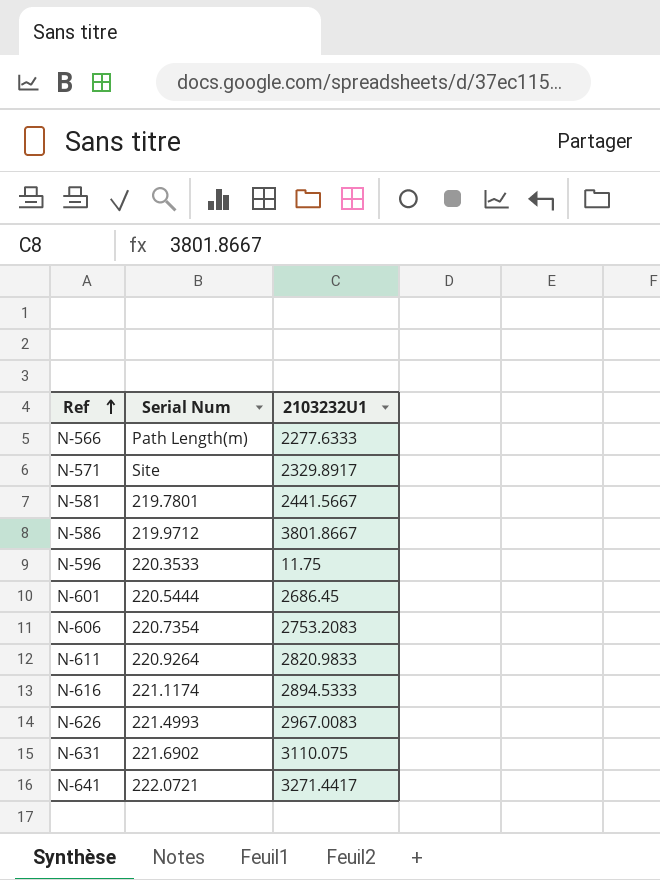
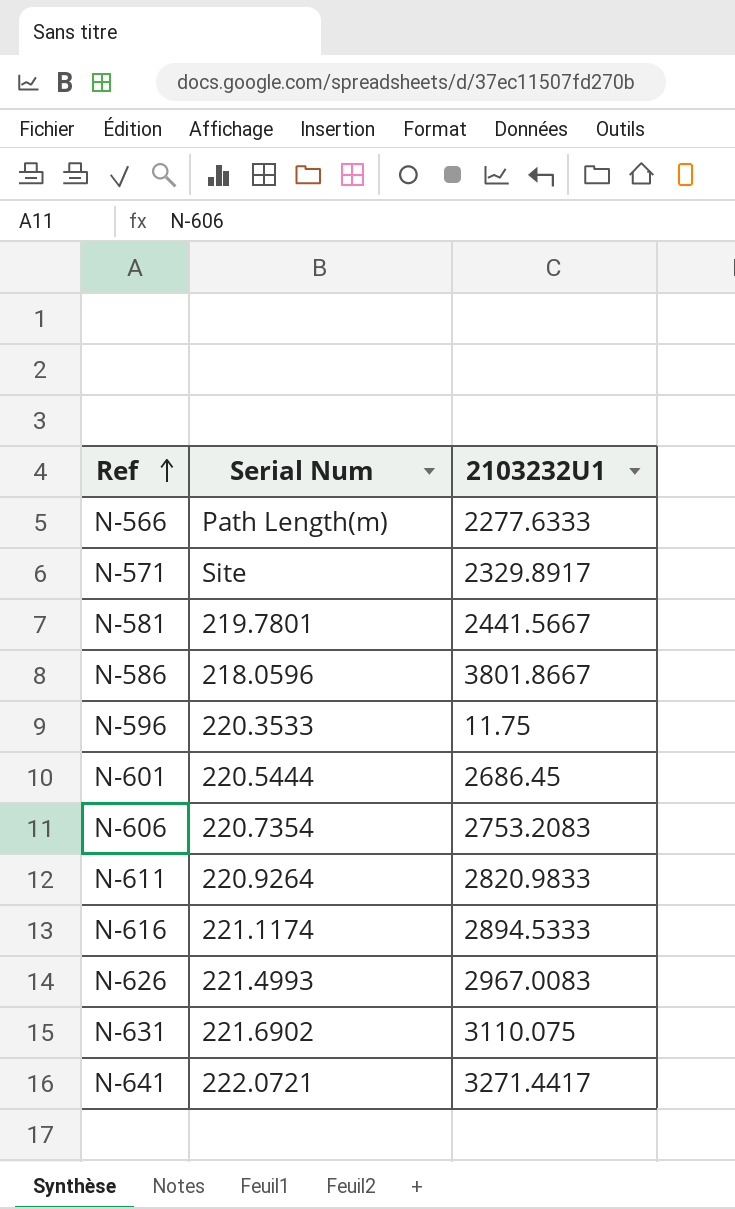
N-586 | Serial Num: 219.9712 -> 218.0596

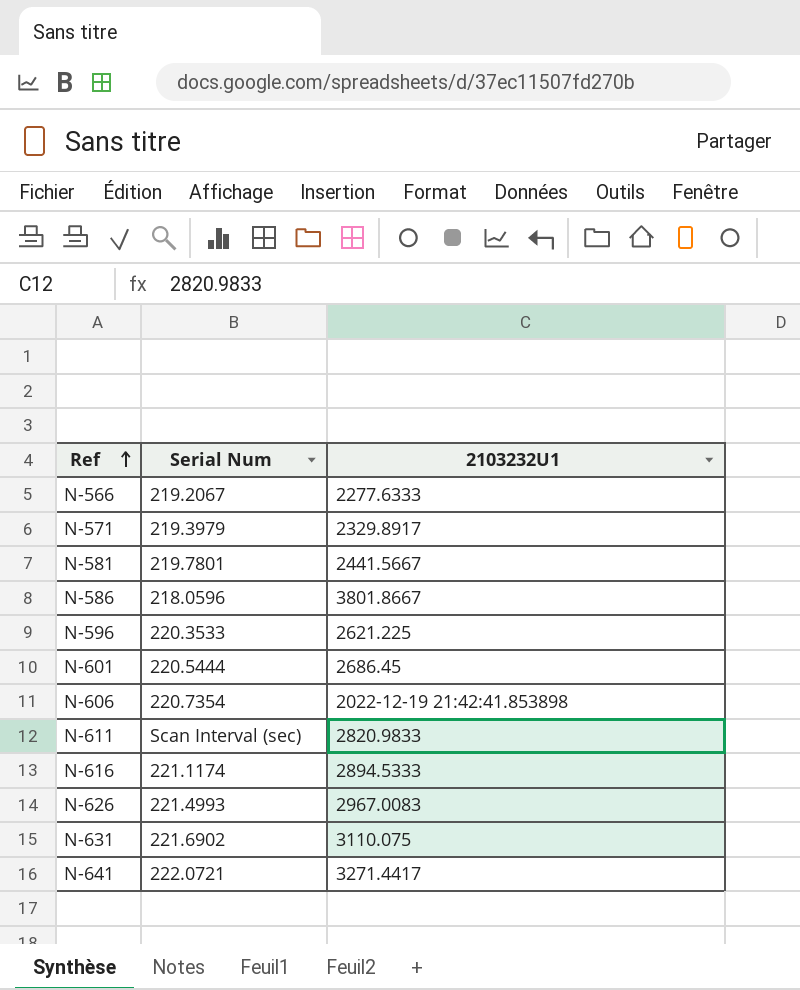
N-566 | Serial Num: Path Length(m) -> 219.2067
N-571 | Serial Num: Site -> 219.3979
N-596 | 2103232U1: 11.75 -> 2621.225
N-606 | 2103232U1: 2753.2083 -> 2022-12-19 21:42:41.853898
N-611 | Serial Num: 220.9264 -> Scan Interval (sec)

